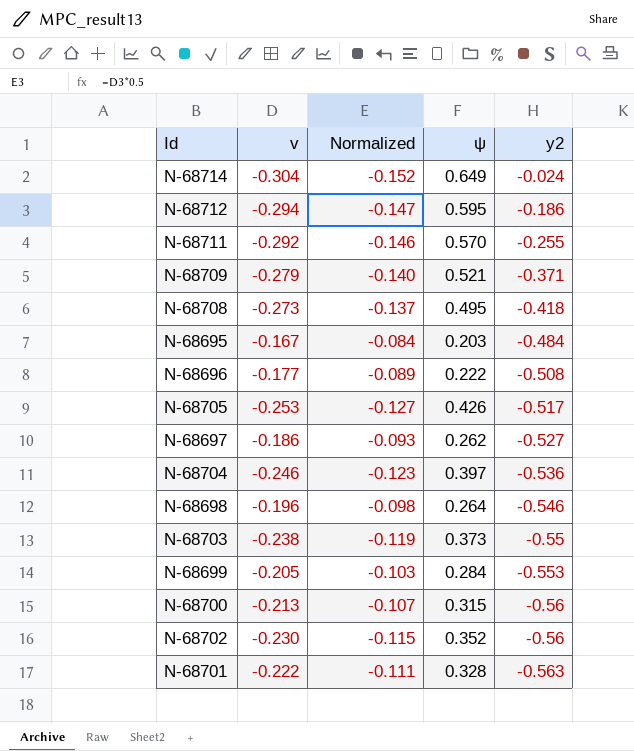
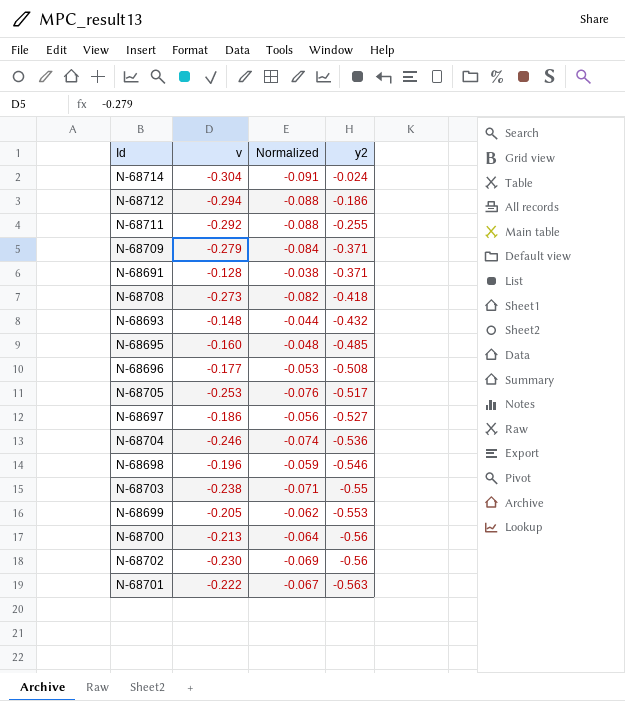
column ψ | position: 4 -> none
column Normalized | formula: [v] * 0.5 -> [v] * 0.3
row N-68691: none -> -0.128 | -0.038 | -0.371
row N-68693: none -> -0.148 | -0.044 | -0.432
N-68695 | v: -0.167 -> -0.160
N-68695 | y2: -0.484 -> -0.485

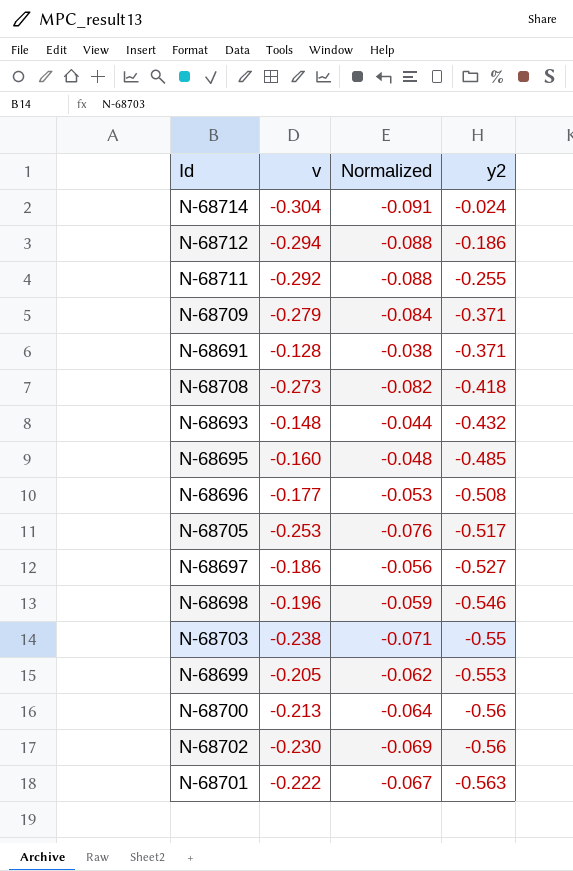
row N-68704: -0.246 | -0.074 | -0.536 -> none

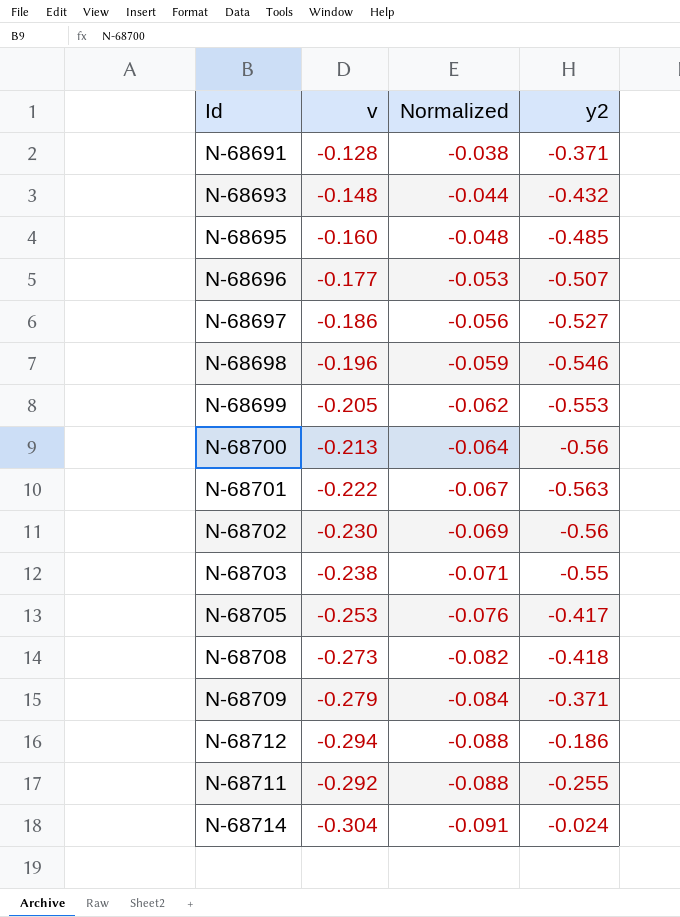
row order: y2 descending -> Normalized descending
N-68696 | y2: -0.508 -> -0.507
N-68705 | y2: -0.517 -> -0.417

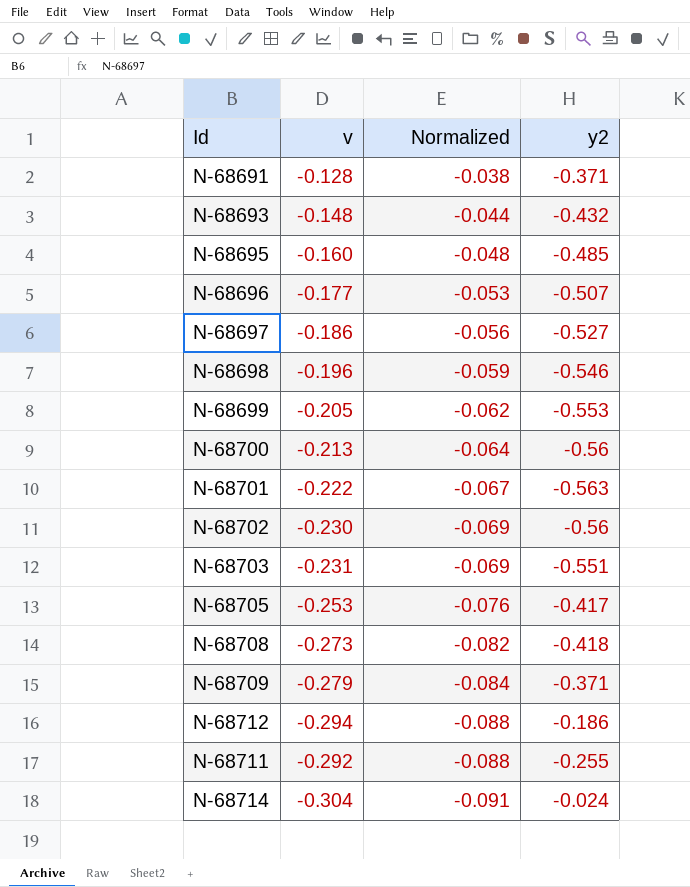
N-68703 | v: -0.238 -> -0.231
N-68703 | Normalized: -0.071 -> -0.069
N-68703 | y2: -0.55 -> -0.551

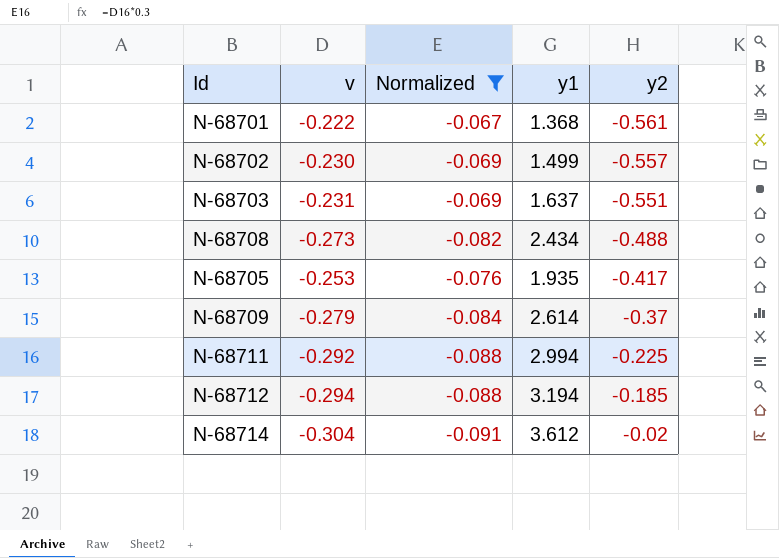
filter: none -> Normalized <= -0.067
row order: Normalized descending -> y2 ascending
column y1 | position: none -> 4
N-68701 | y2: -0.563 -> -0.561
N-68702 | y2: -0.56 -> -0.557
N-68708 | y2: -0.418 -> -0.488
N-68709 | y2: -0.371 -> -0.37
N-68711 | y2: -0.255 -> -0.225
N-68712 | y2: -0.186 -> -0.185
N-68714 | y2: -0.024 -> -0.02

